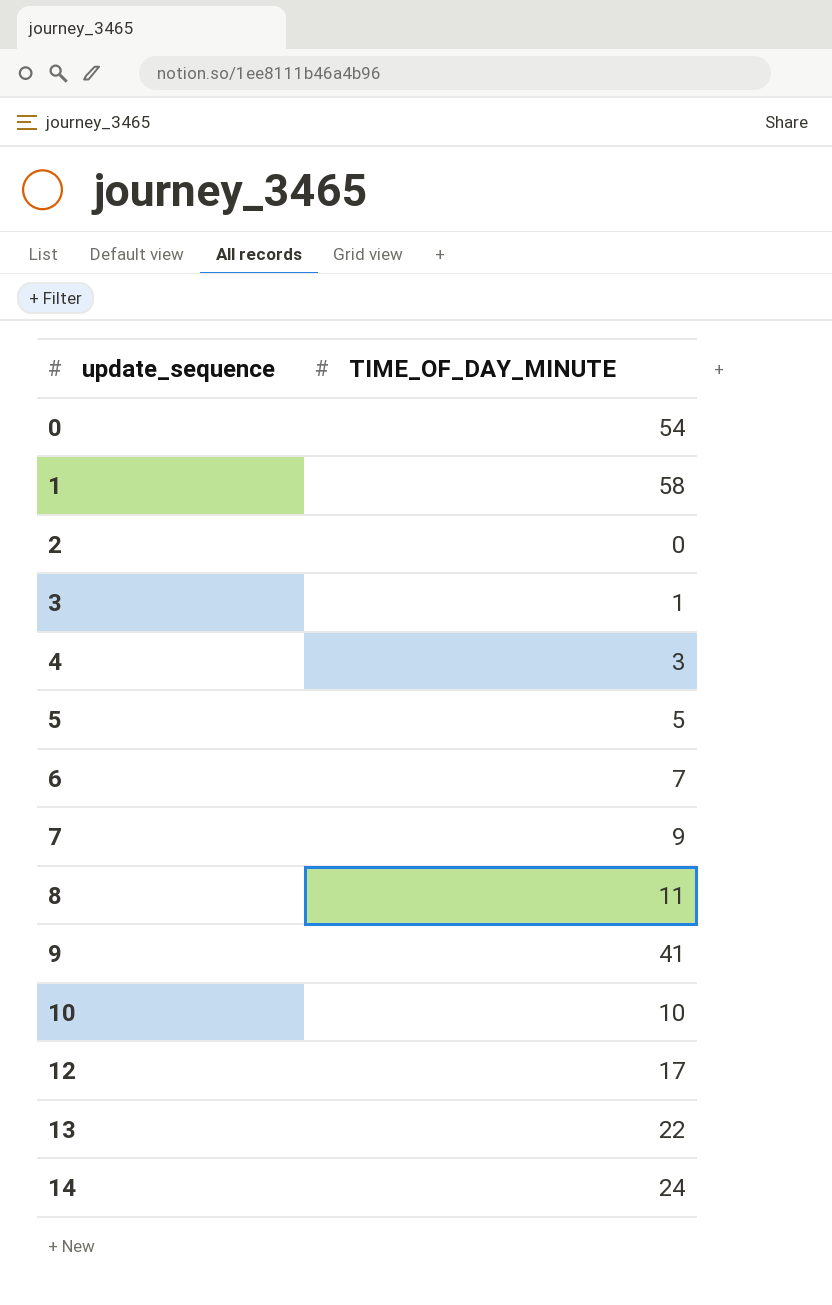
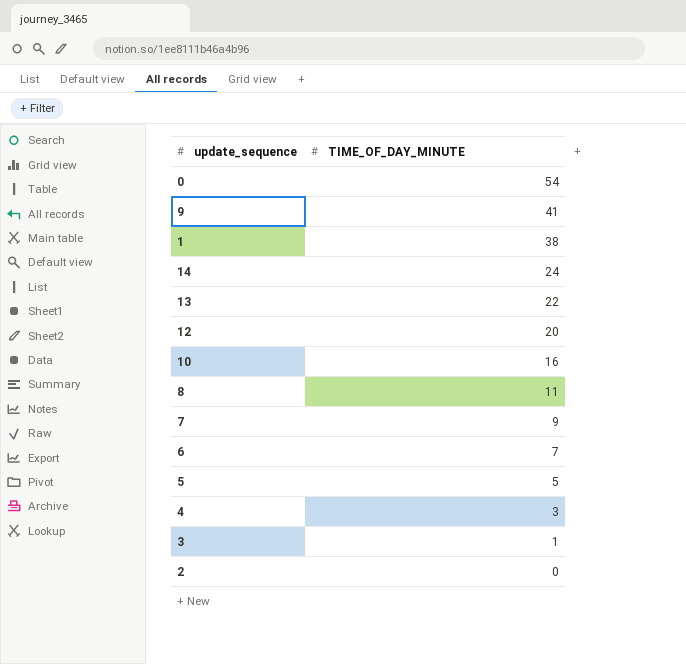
row order: update_sequence ascending -> TIME_OF_DAY_MINUTE descending
1 | TIME_OF_DAY_MINUTE: 58 -> 38
12 | TIME_OF_DAY_MINUTE: 17 -> 20
10 | TIME_OF_DAY_MINUTE: 10 -> 16

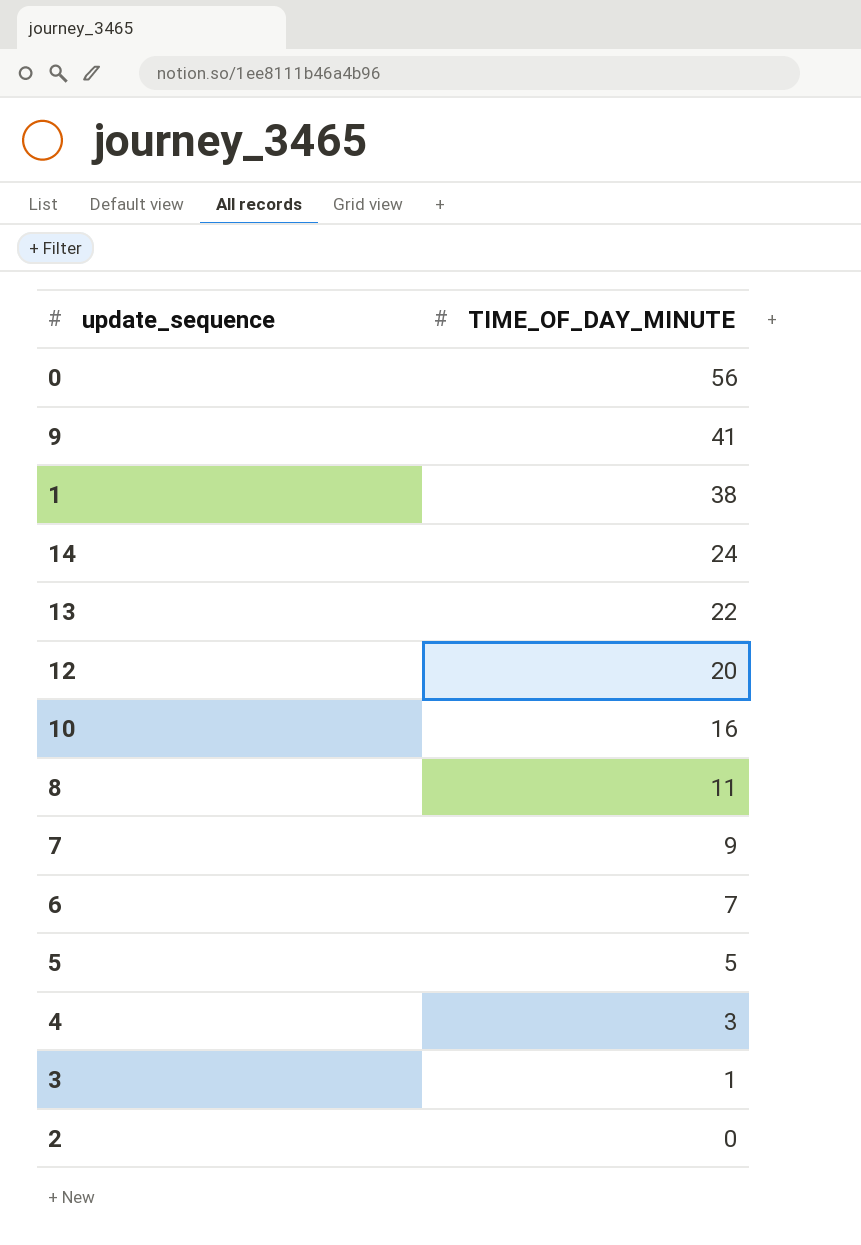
0 | TIME_OF_DAY_MINUTE: 54 -> 56

